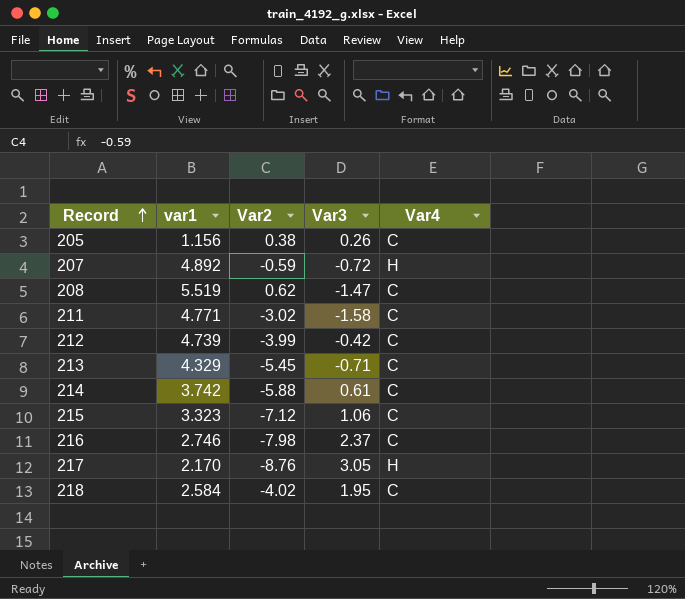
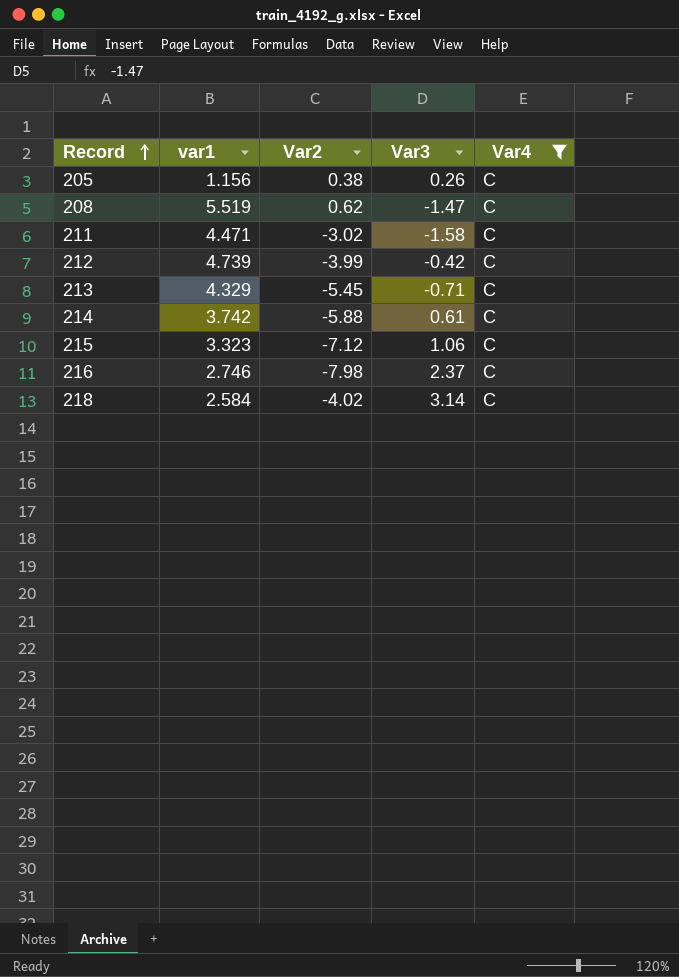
filter: none -> Var4 = C
211 | var1: 4.771 -> 4.471
218 | Var3: 1.95 -> 3.14

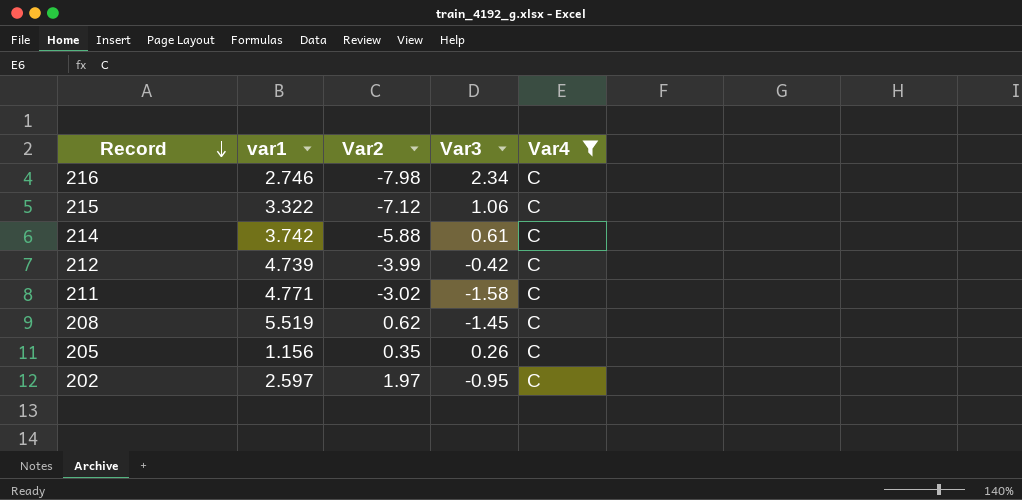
row order: Record ascending -> Record descending
row 213: 4.329 | -5.45 | -0.71 | C -> none
row 218: 2.584 | -4.02 | 3.14 | C -> none
216 | Var3: 2.37 -> 2.34
215 | var1: 3.323 -> 3.322
211 | var1: 4.471 -> 4.771
208 | Var3: -1.47 -> -1.45
205 | Var2: 0.38 -> 0.35
row 202: none -> 2.597 | 1.97 | -0.95 | C

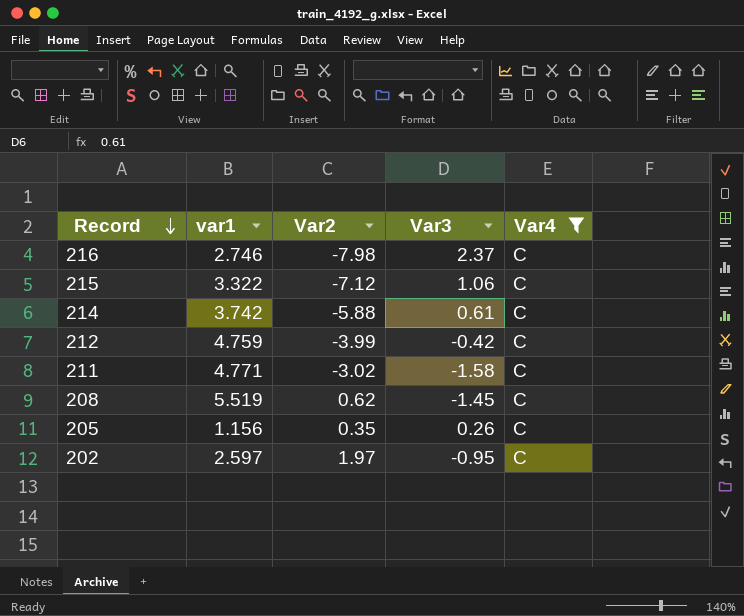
216 | Var3: 2.34 -> 2.37
212 | var1: 4.739 -> 4.759

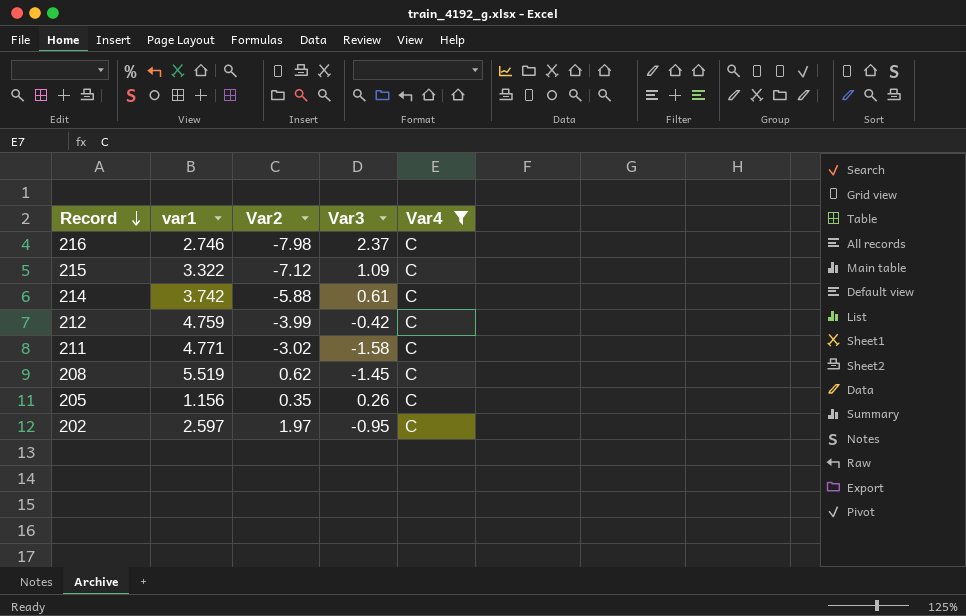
215 | Var3: 1.06 -> 1.09

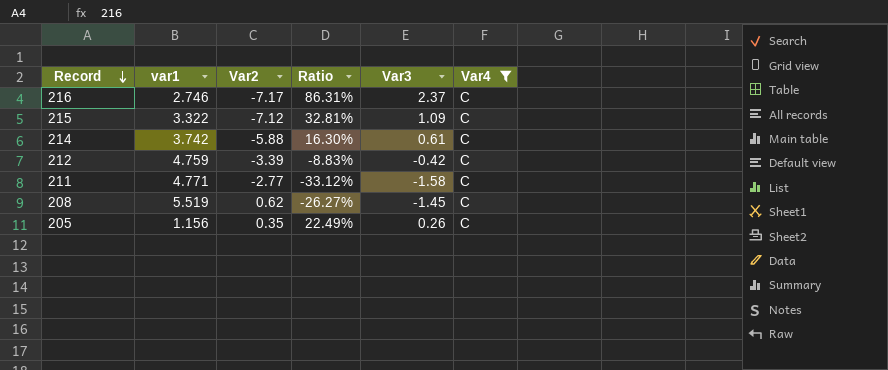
column Ratio | formula: none -> [Var3] / [var1]
row 202: 2.597 | 1.97 | -0.95 | C -> none
216 | Var2: -7.98 -> -7.17
212 | Var2: -3.99 -> -3.39
211 | Var2: -3.02 -> -2.77

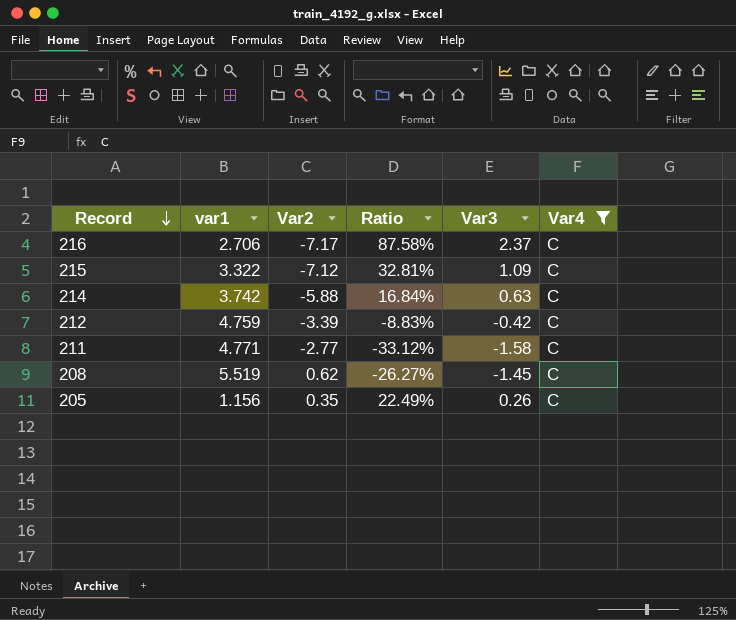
216 | var1: 2.746 -> 2.706
216 | Ratio: 86.31% -> 87.58%
214 | Ratio: 16.30% -> 16.84%
214 | Var3: 0.61 -> 0.63

